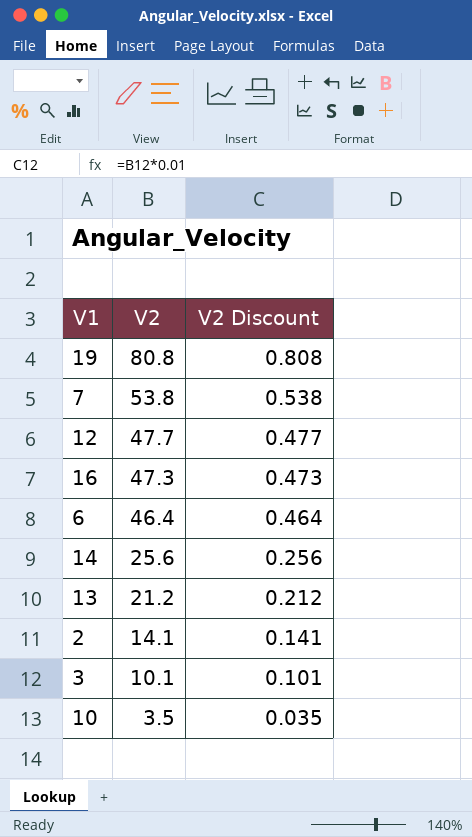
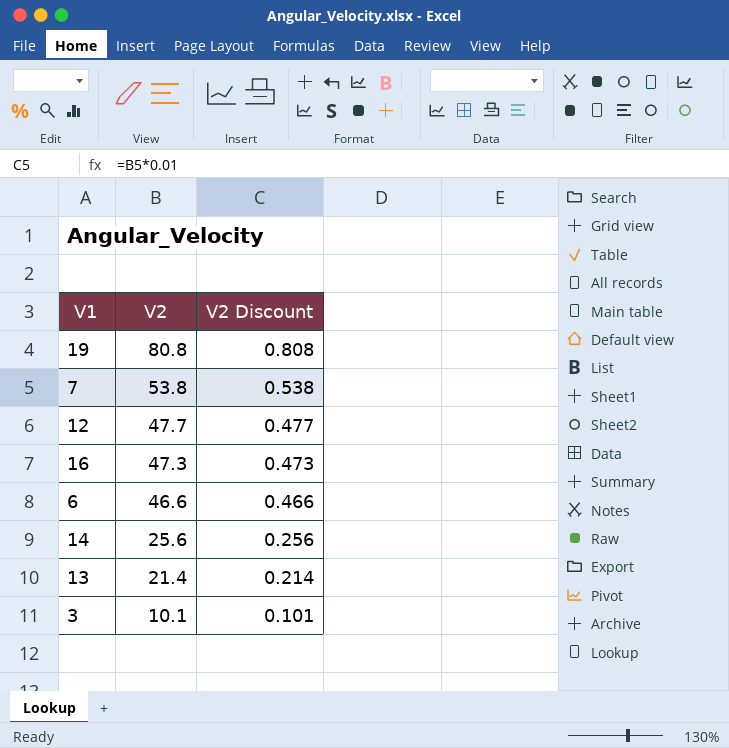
row 2: 14.1 | 0.141 -> none
row 10: 3.5 | 0.035 -> none
6 | V2: 46.4 -> 46.6
6 | V2 Discount: 0.464 -> 0.466
13 | V2: 21.2 -> 21.4
13 | V2 Discount: 0.212 -> 0.214

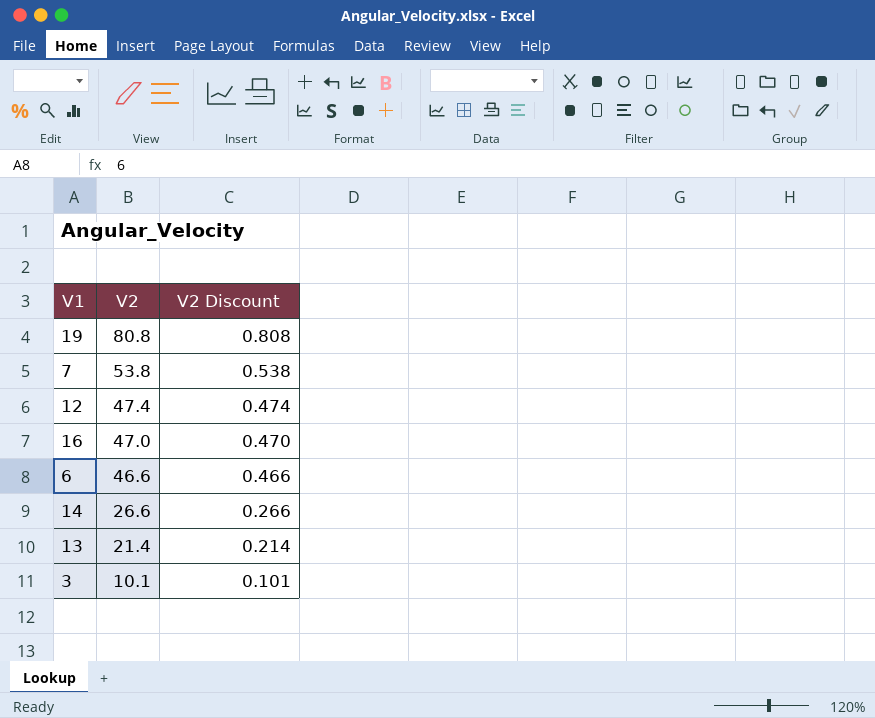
12 | V2: 47.7 -> 47.4
12 | V2 Discount: 0.477 -> 0.474
16 | V2: 47.3 -> 47.0
16 | V2 Discount: 0.473 -> 0.470
14 | V2: 25.6 -> 26.6
14 | V2 Discount: 0.256 -> 0.266

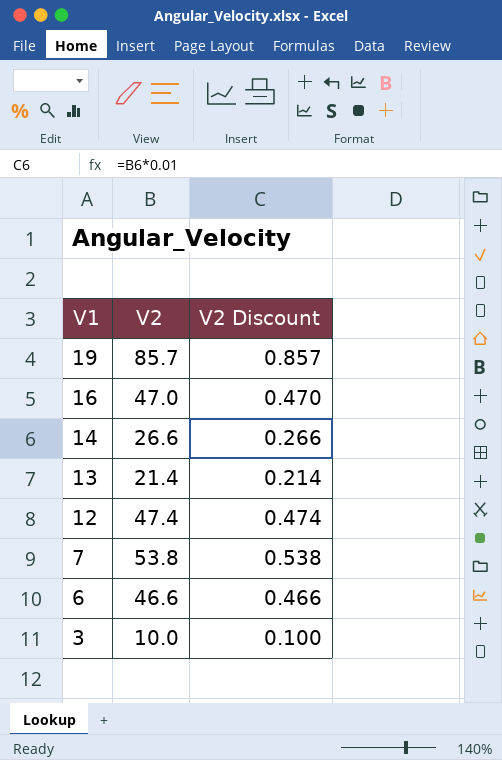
row order: V2 descending -> V1 descending
19 | V2: 80.8 -> 85.7
19 | V2 Discount: 0.808 -> 0.857
3 | V2: 10.1 -> 10.0
3 | V2 Discount: 0.101 -> 0.100

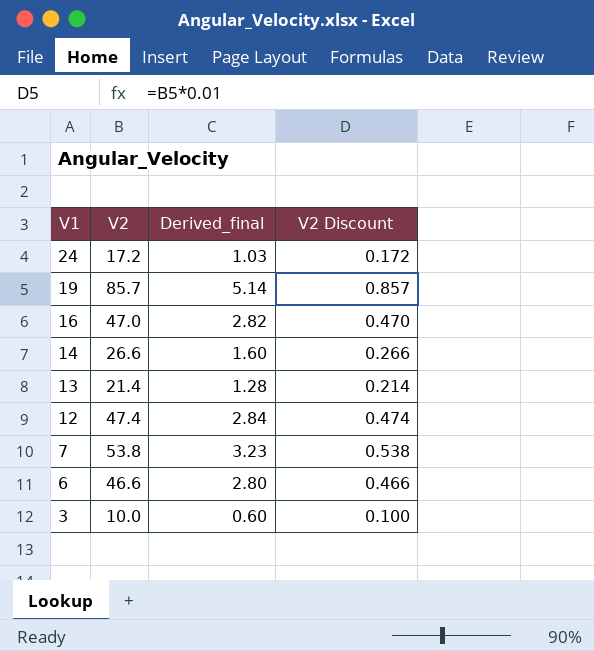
column Derived_final | formula: none -> [V2] * 0.06
row 24: none -> 17.2 | 1.03 | 0.172

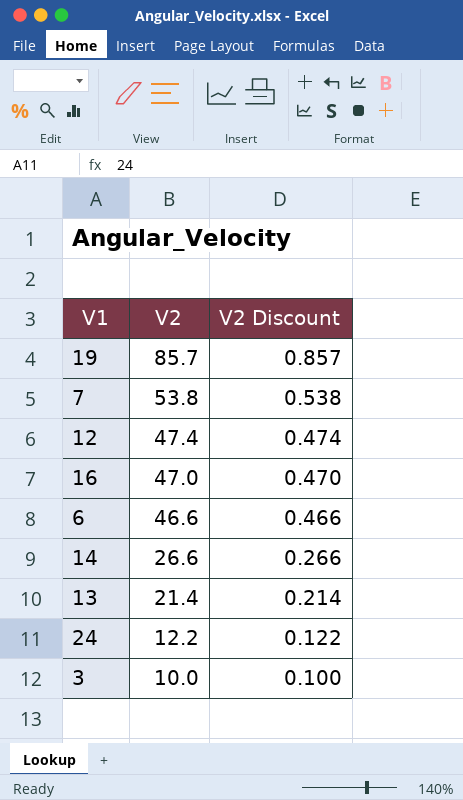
row order: V1 descending -> V2 descending
column Derived_final | formula: [V2] * 0.06 -> none
24 | V2: 17.2 -> 12.2
24 | V2 Discount: 0.172 -> 0.122

